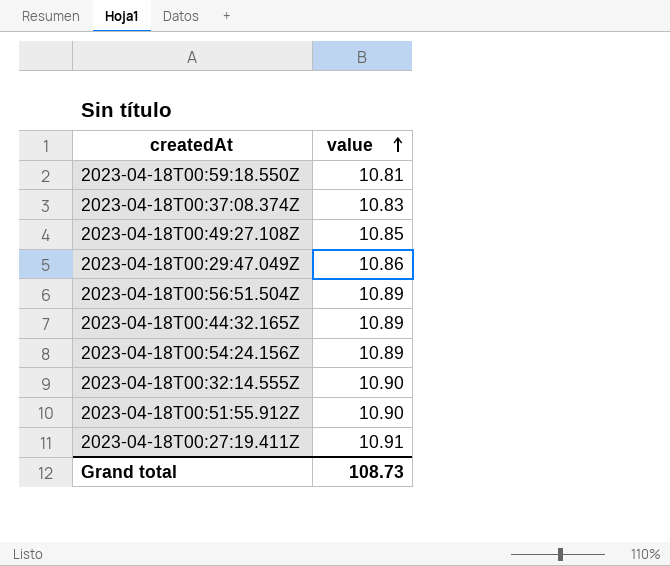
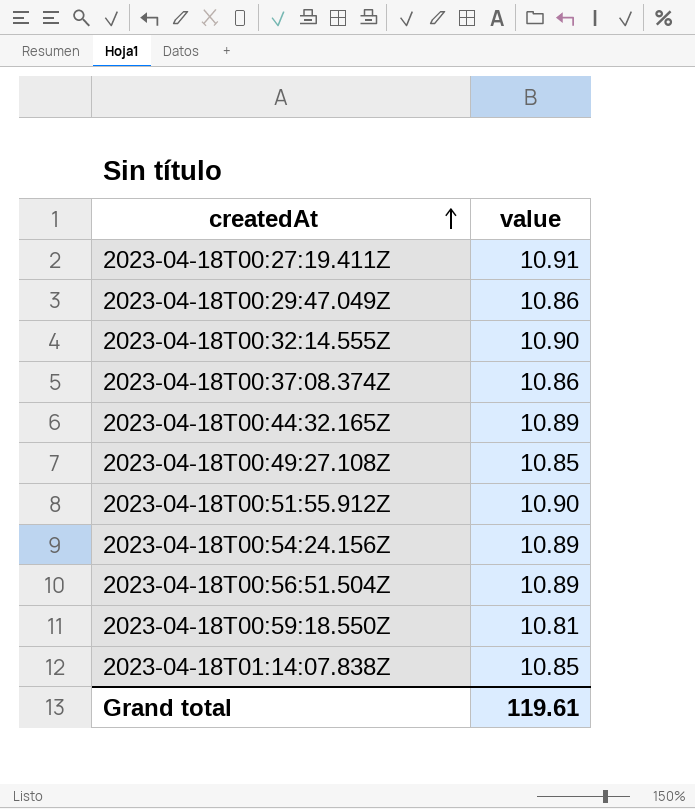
row order: value ascending -> createdAt ascending
2023-04-18T00:37:08.374Z | value: 10.83 -> 10.86
row 2023-04-18T01:14:07.838Z: none -> 10.85
Grand total | value: 108.73 -> 119.61

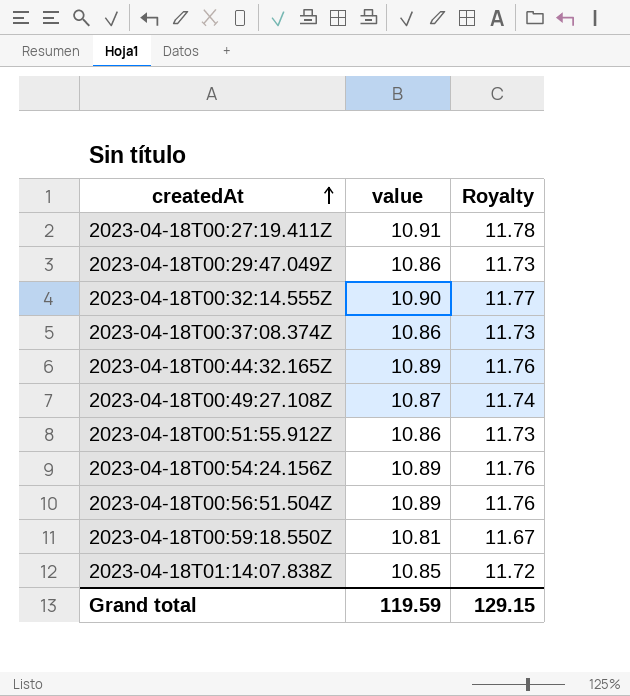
column Royalty | formula: none -> [value] * 1.08
2023-04-18T00:49:27.108Z | value: 10.85 -> 10.87
2023-04-18T00:51:55.912Z | value: 10.90 -> 10.86
Grand total | value: 119.61 -> 119.59

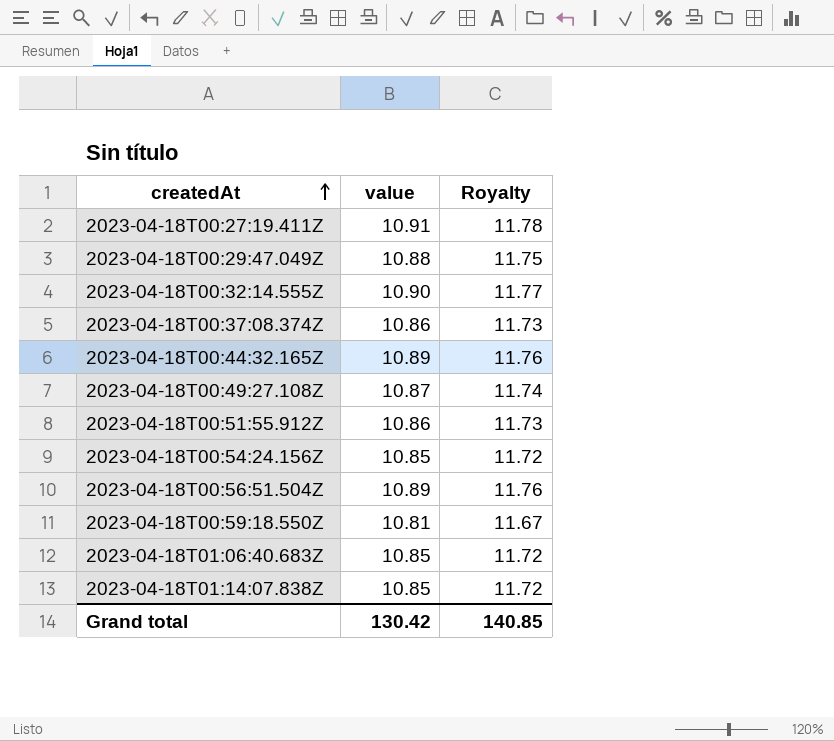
2023-04-18T00:29:47.049Z | value: 10.86 -> 10.88
2023-04-18T00:29:47.049Z | Royalty: 11.73 -> 11.75
2023-04-18T00:54:24.156Z | value: 10.89 -> 10.85
2023-04-18T00:54:24.156Z | Royalty: 11.76 -> 11.72
row 2023-04-18T01:06:40.683Z: none -> 10.85 | 11.72
Grand total | value: 119.59 -> 130.42
Grand total | Royalty: 129.15 -> 140.85

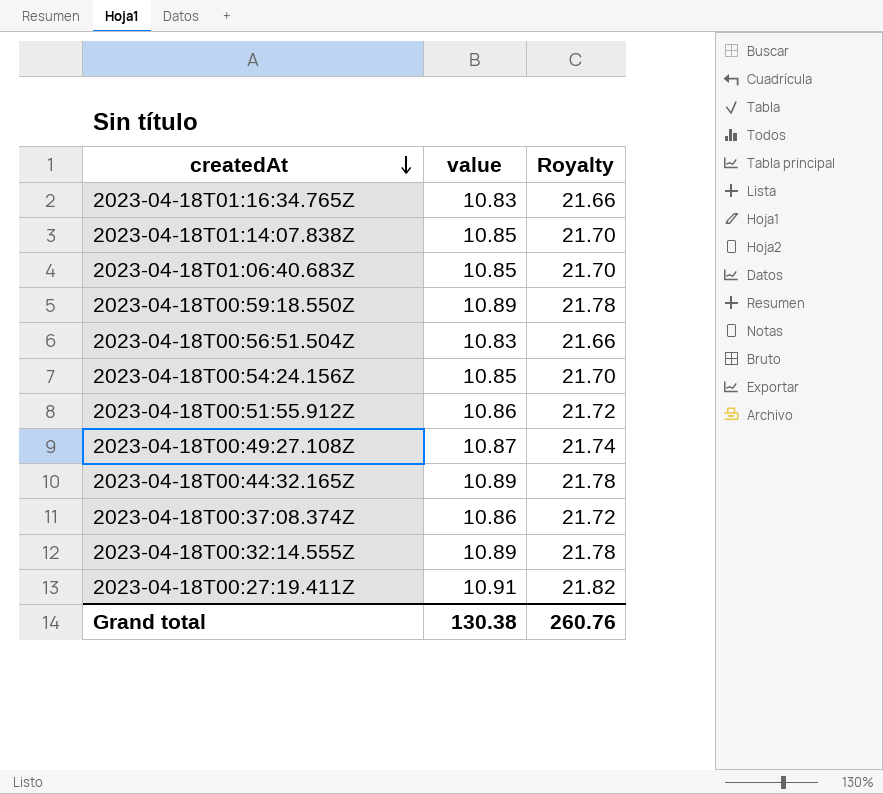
row order: createdAt ascending -> createdAt descending
column Royalty | formula: [value] * 1.08 -> [value] * 2
row 2023-04-18T00:29:47.049Z: 10.88 | 11.75 -> none
row 2023-04-18T01:16:34.765Z: none -> 10.83 | 21.66
2023-04-18T00:59:18.550Z | value: 10.81 -> 10.89
2023-04-18T00:56:51.504Z | value: 10.89 -> 10.83
2023-04-18T00:32:14.555Z | value: 10.90 -> 10.89
Grand total | value: 130.42 -> 130.38
Grand total | Royalty: 140.85 -> 260.76

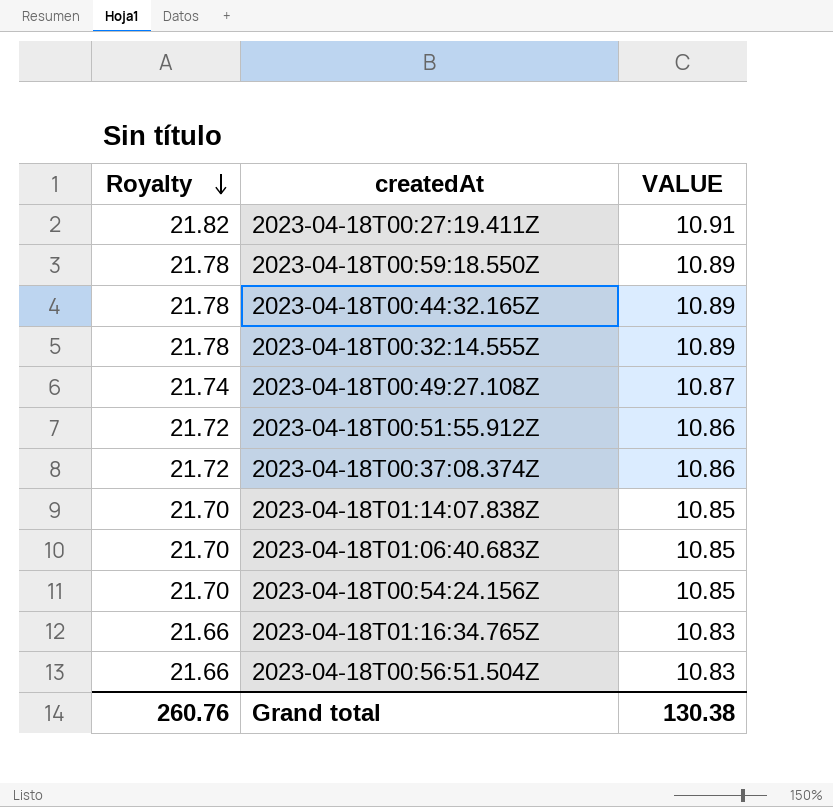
row order: createdAt descending -> Royalty descending
column Royalty | position: 3 -> 1
column name: value -> VALUE

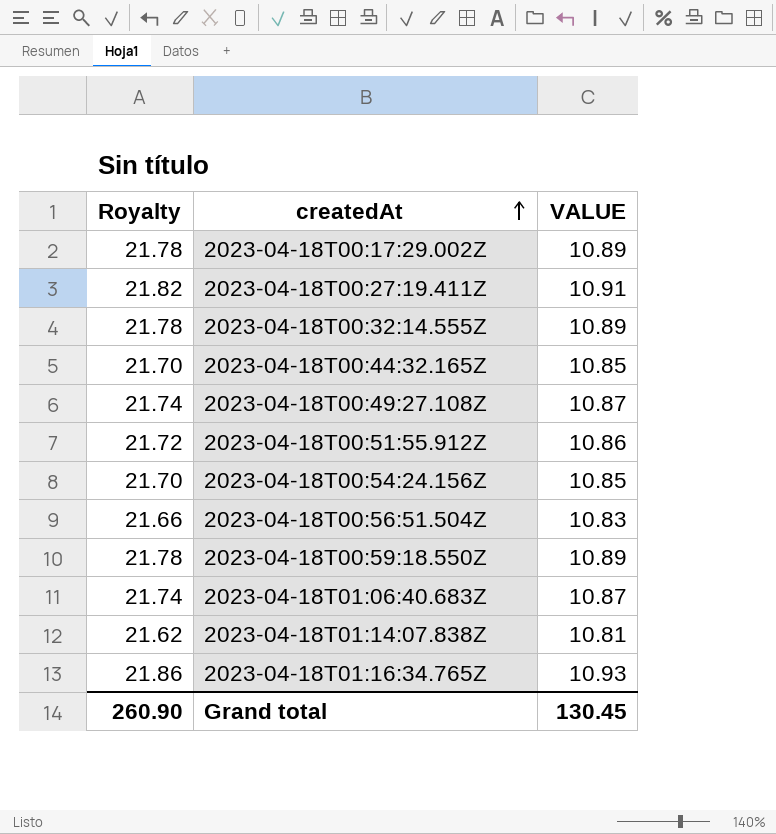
row order: Royalty descending -> createdAt ascending
row 2023-04-18T00:37:08.374Z: 21.72 | 10.86 -> none
row 2023-04-18T00:17:29.002Z: none -> 21.78 | 10.89
2023-04-18T00:44:32.165Z | Royalty: 21.78 -> 21.70
2023-04-18T00:44:32.165Z | VALUE: 10.89 -> 10.85
2023-04-18T01:06:40.683Z | Royalty: 21.70 -> 21.74
2023-04-18T01:06:40.683Z | VALUE: 10.85 -> 10.87
2023-04-18T01:14:07.838Z | Royalty: 21.70 -> 21.62
2023-04-18T01:14:07.838Z | VALUE: 10.85 -> 10.81
2023-04-18T01:16:34.765Z | Royalty: 21.66 -> 21.86
2023-04-18T01:16:34.765Z | VALUE: 10.83 -> 10.93
Grand total | Royalty: 260.76 -> 260.90
Grand total | VALUE: 130.38 -> 130.45

